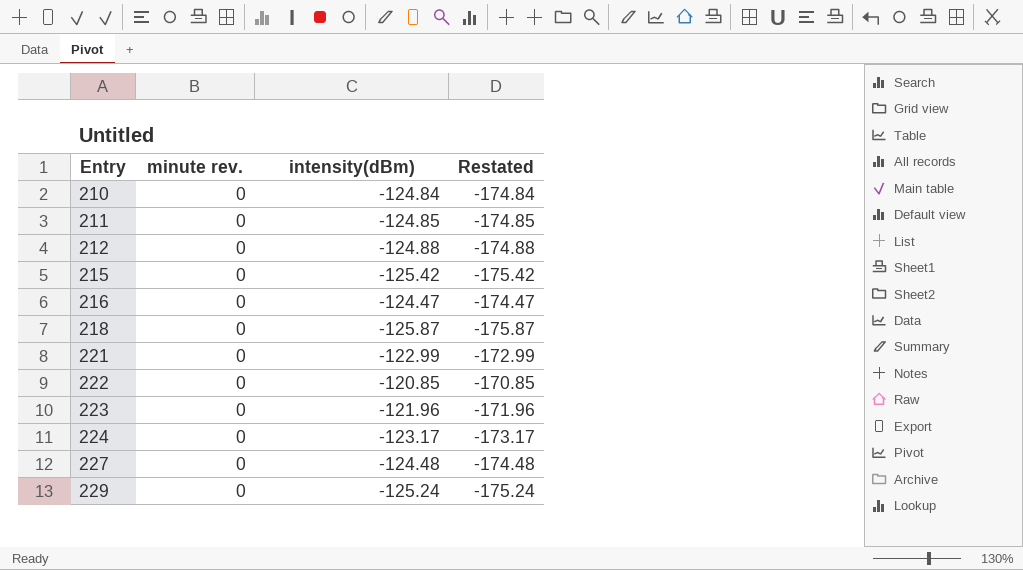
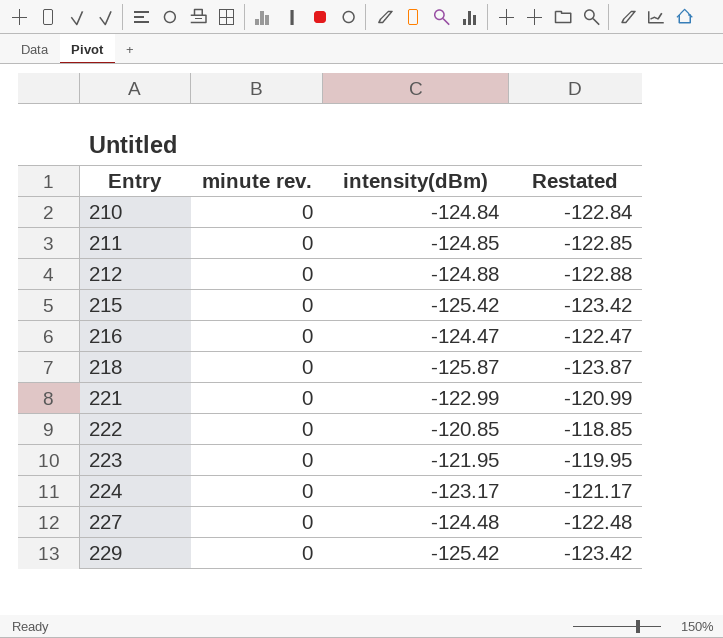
column Restated | formula: [intensity(dBm)] - 50 -> [intensity(dBm)] + 2
223 | intensity(dBm): -121.96 -> -121.95
229 | intensity(dBm): -125.24 -> -125.42

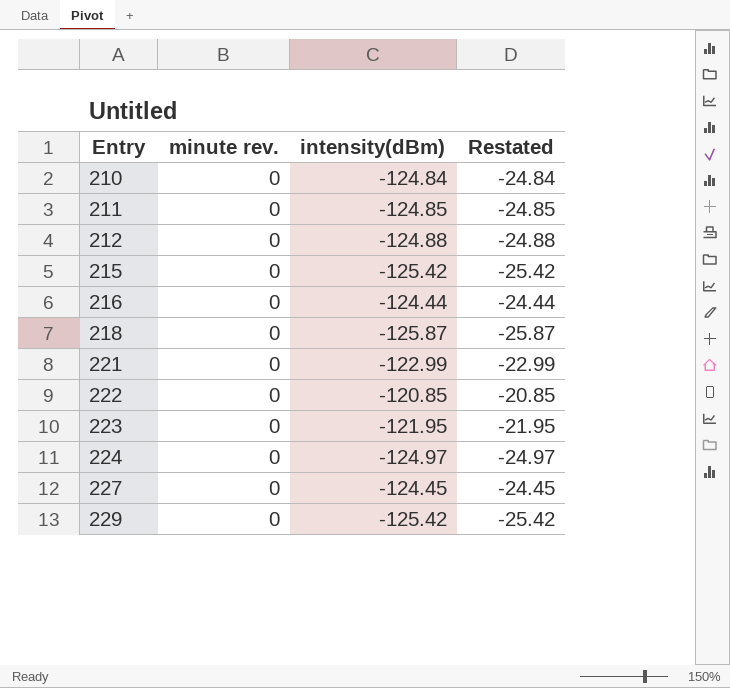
column Restated | formula: [intensity(dBm)] + 2 -> [intensity(dBm)] + 100
216 | intensity(dBm): -124.47 -> -124.44
224 | intensity(dBm): -123.17 -> -124.97
227 | intensity(dBm): -124.48 -> -124.45

